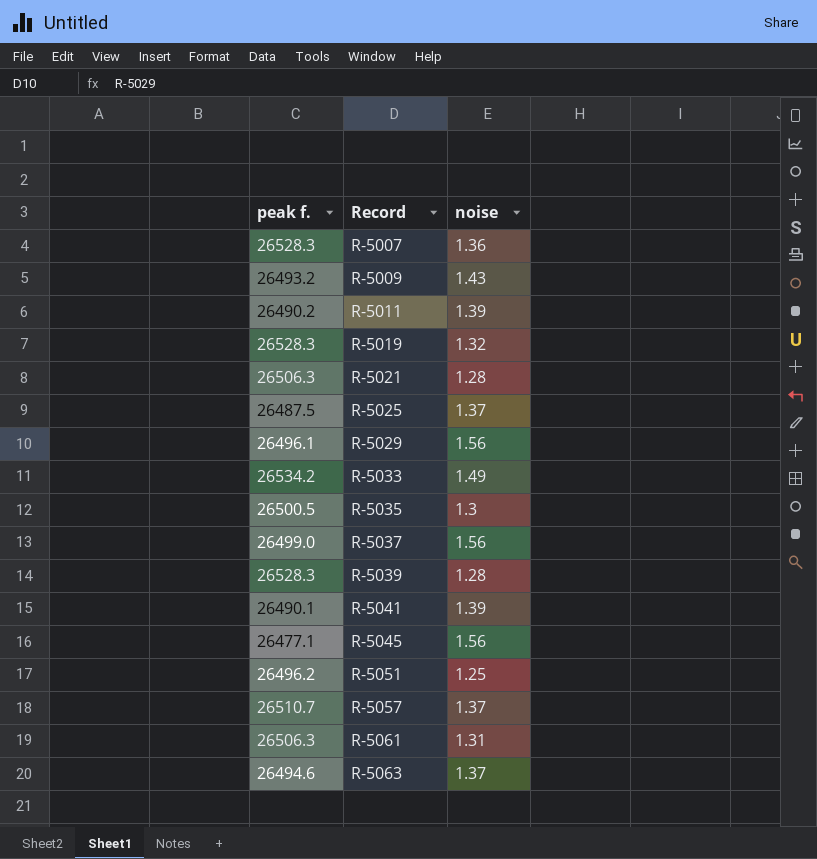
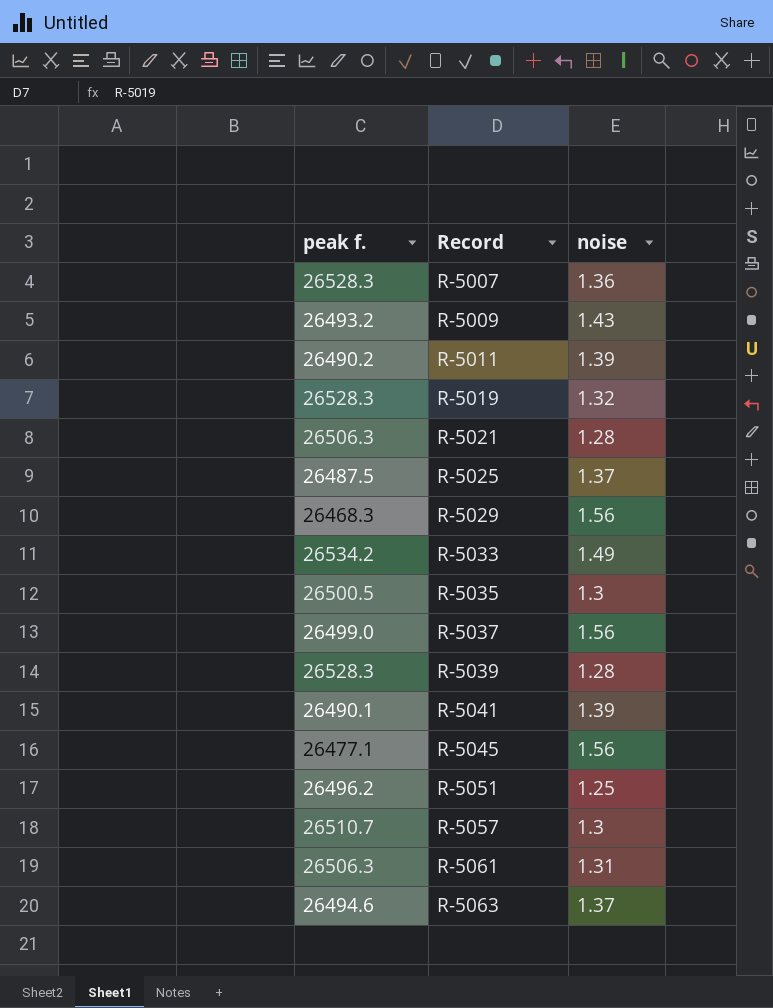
R-5029 | peak f.: 26496.1 -> 26468.3
R-5057 | noise: 1.37 -> 1.3

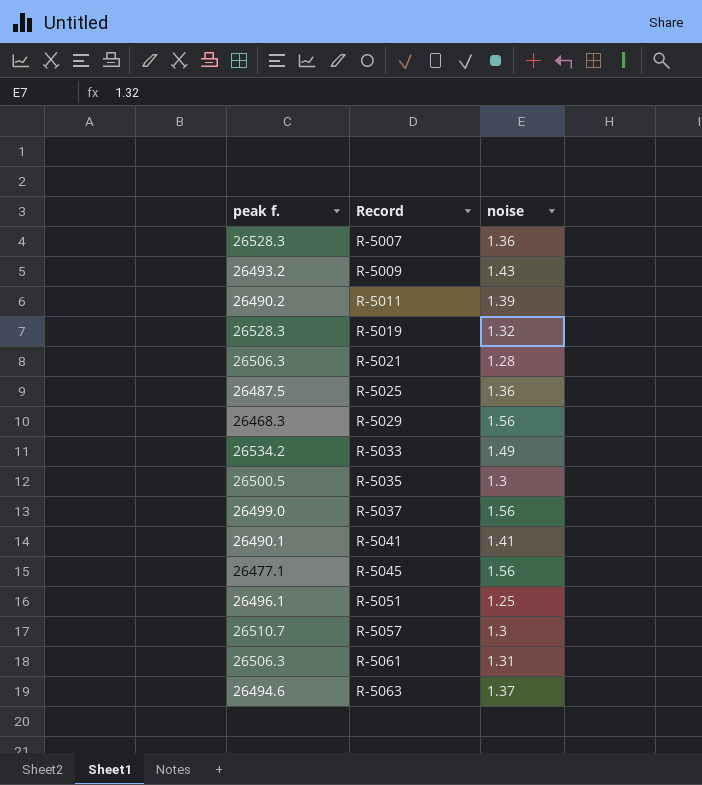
row R-5039: 26528.3 | 1.28 -> none
R-5025 | noise: 1.37 -> 1.36
R-5041 | noise: 1.39 -> 1.41
R-5051 | peak f.: 26496.2 -> 26496.1

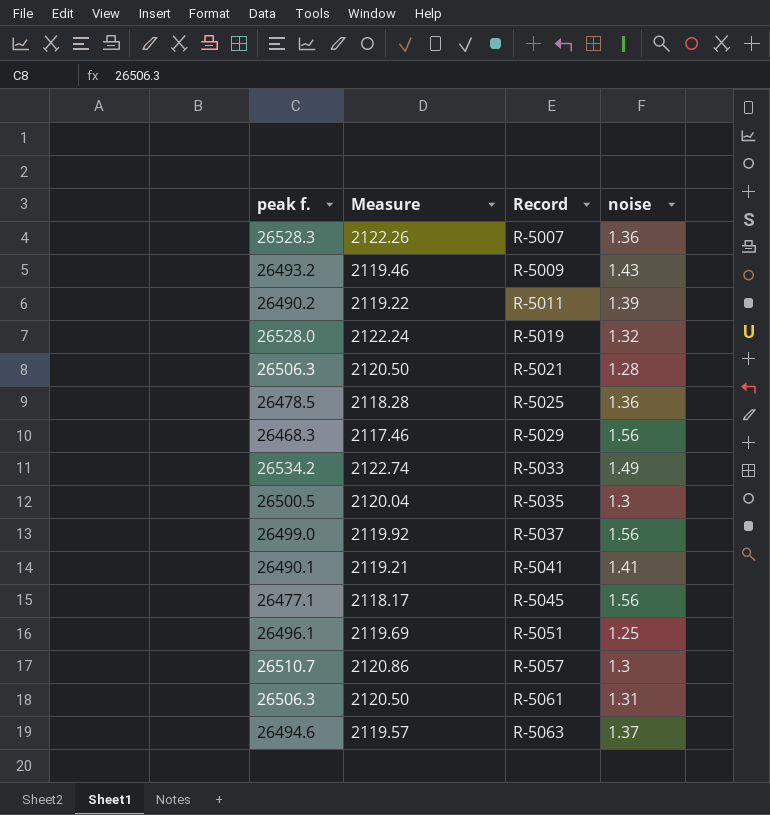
column Measure | formula: none -> [peak f.] * 0.08
R-5019 | peak f.: 26528.3 -> 26528.0
R-5025 | peak f.: 26487.5 -> 26478.5

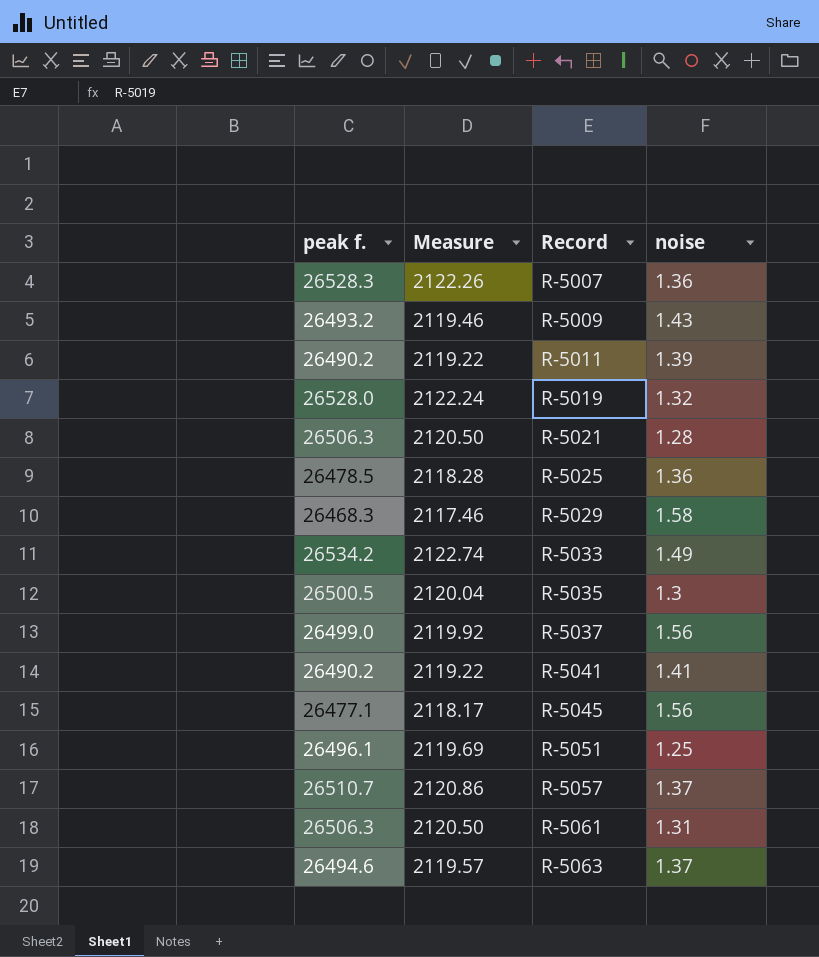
R-5029 | noise: 1.56 -> 1.58
R-5041 | peak f.: 26490.1 -> 26490.2
R-5041 | Measure: 2119.21 -> 2119.22
R-5057 | noise: 1.3 -> 1.37

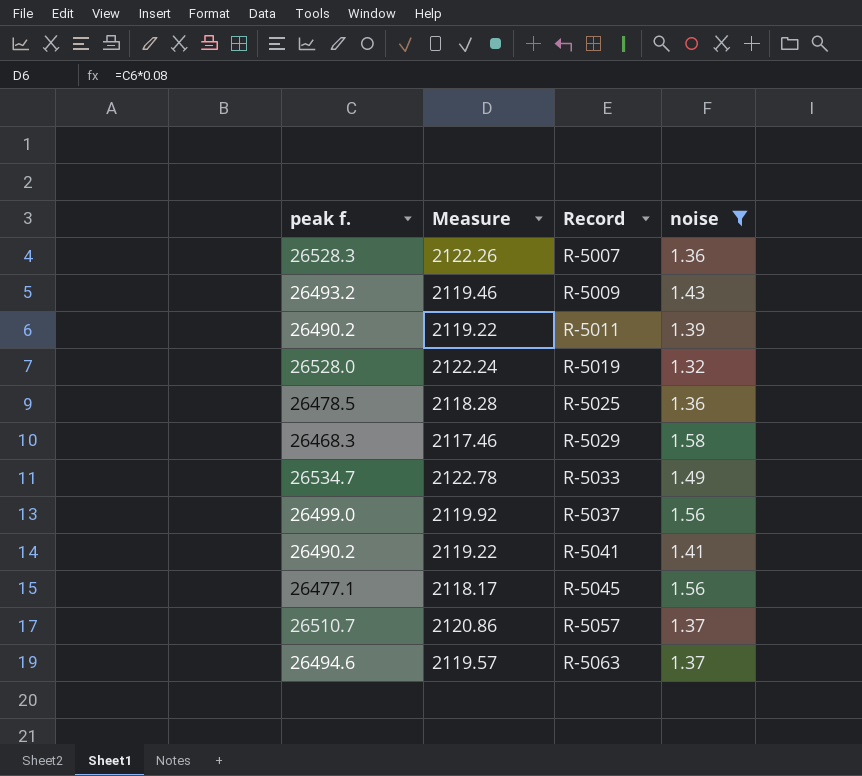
filter: none -> noise >= 1.32
R-5033 | peak f.: 26534.2 -> 26534.7
R-5033 | Measure: 2122.74 -> 2122.78

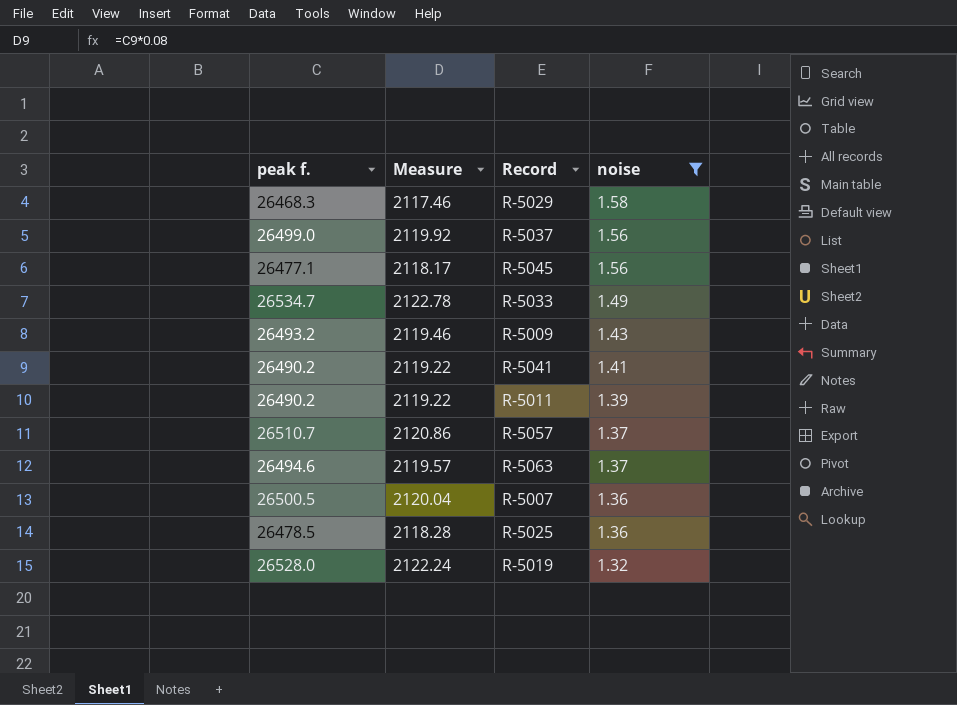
row order: Record ascending -> noise descending
R-5007 | peak f.: 26528.3 -> 26500.5
R-5007 | Measure: 2122.26 -> 2120.04

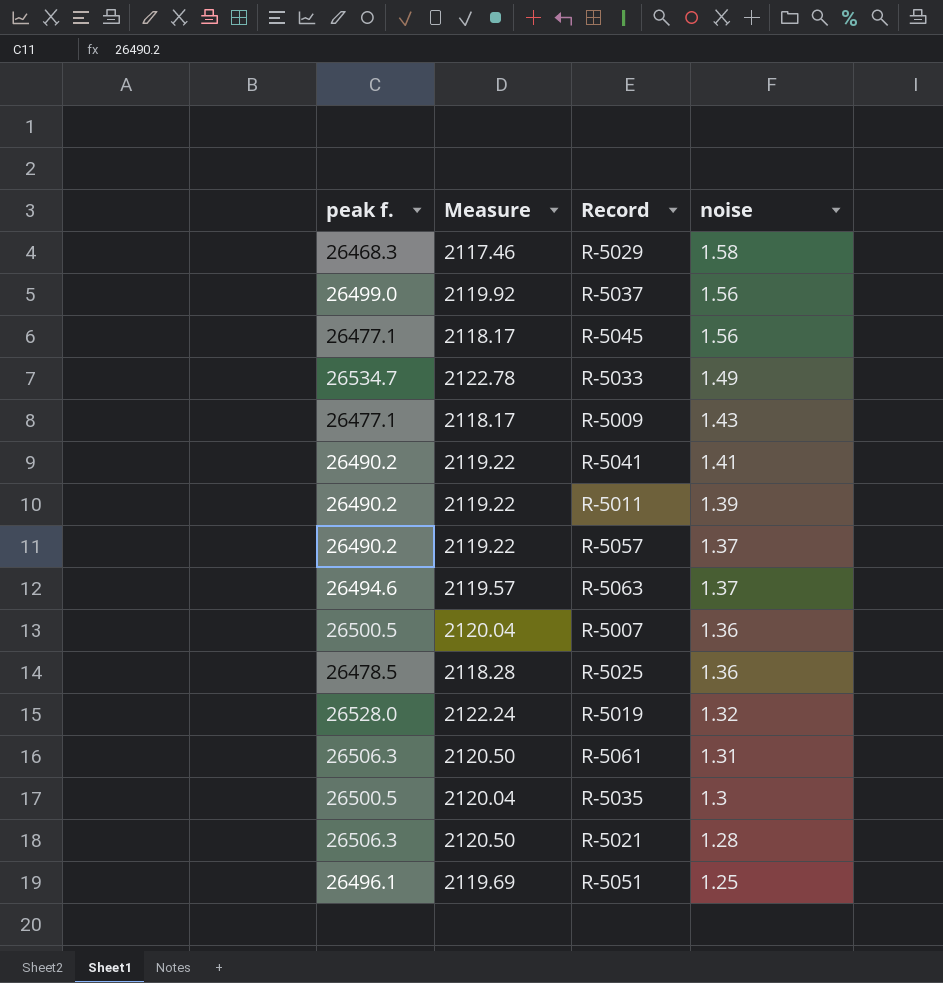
filter: noise >= 1.32 -> none
R-5009 | peak f.: 26493.2 -> 26477.1
R-5009 | Measure: 2119.46 -> 2118.17
R-5057 | peak f.: 26510.7 -> 26490.2
R-5057 | Measure: 2120.86 -> 2119.22

